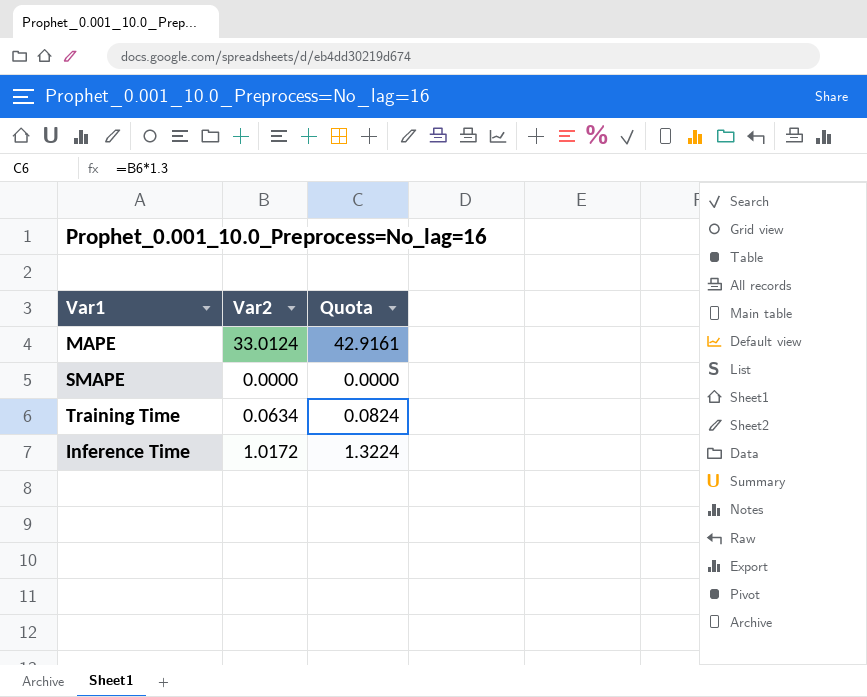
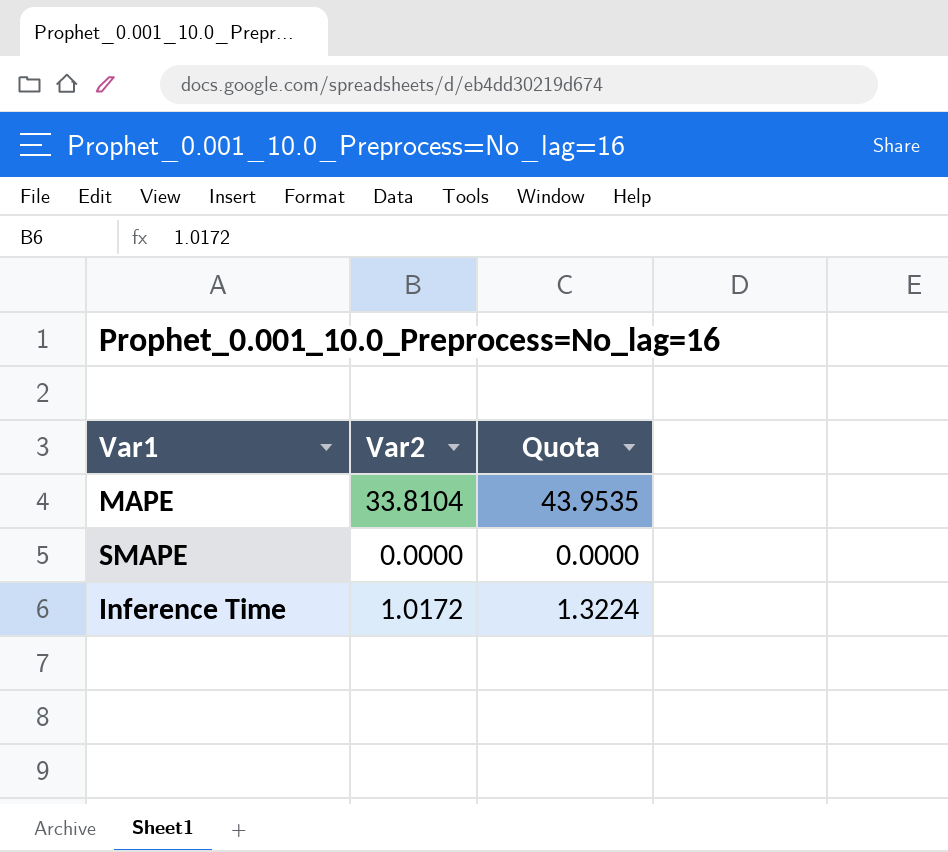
row Training Time: 0.0634 | 0.0824 -> none
MAPE | Var2: 33.0124 -> 33.8104
MAPE | Quota: 42.9161 -> 43.9535

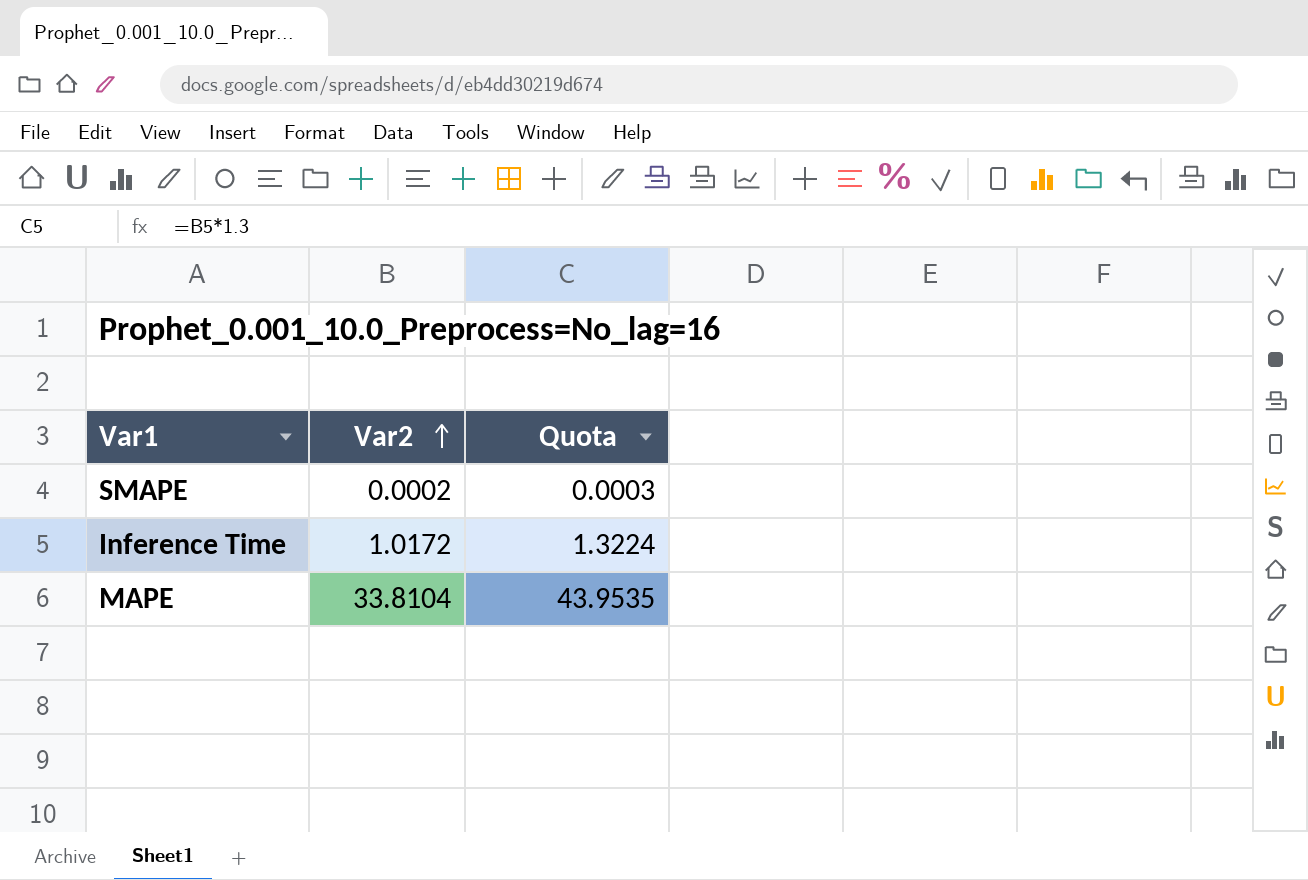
row order: none -> Var2 ascending
SMAPE | Var2: 0.0000 -> 0.0002
SMAPE | Quota: 0.0000 -> 0.0003

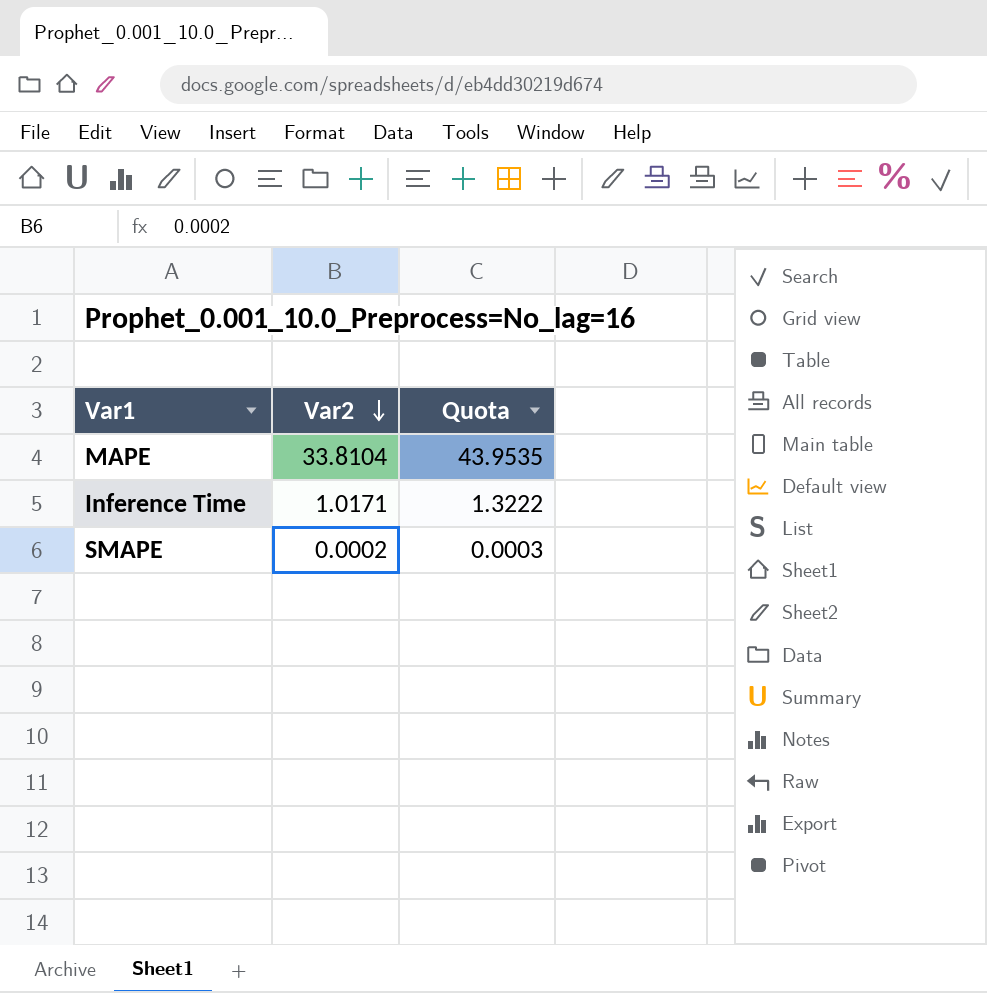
row order: Var2 ascending -> Var2 descending
Inference Time | Var2: 1.0172 -> 1.0171
Inference Time | Quota: 1.3224 -> 1.3222

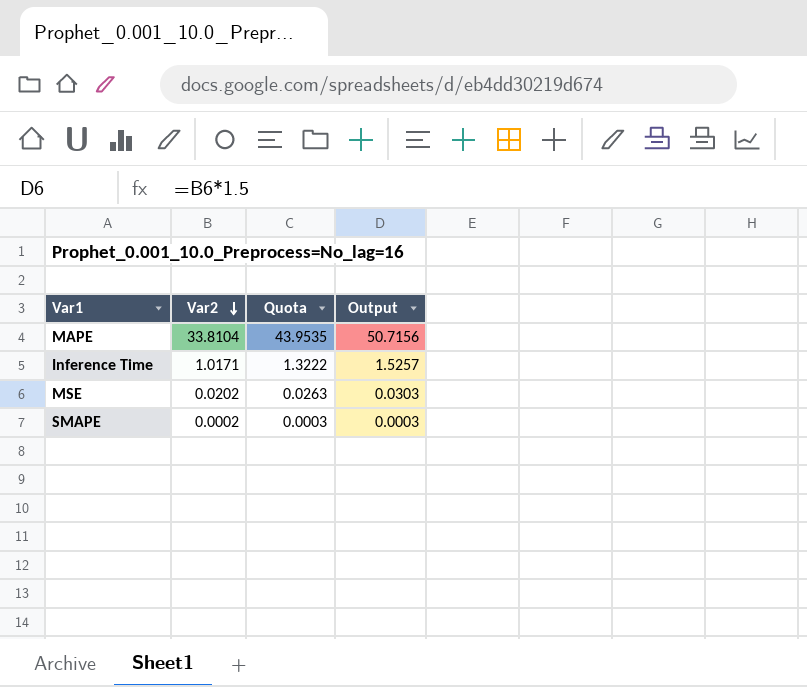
column Output | formula: none -> [Var2] * 1.5
row MSE: none -> 0.0202 | 0.0263 | 0.0303

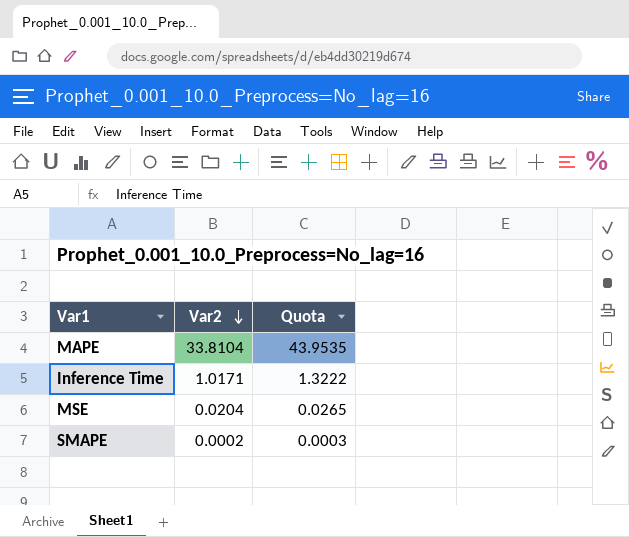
column Output | formula: [Var2] * 1.5 -> none
MSE | Var2: 0.0202 -> 0.0204
MSE | Quota: 0.0263 -> 0.0265

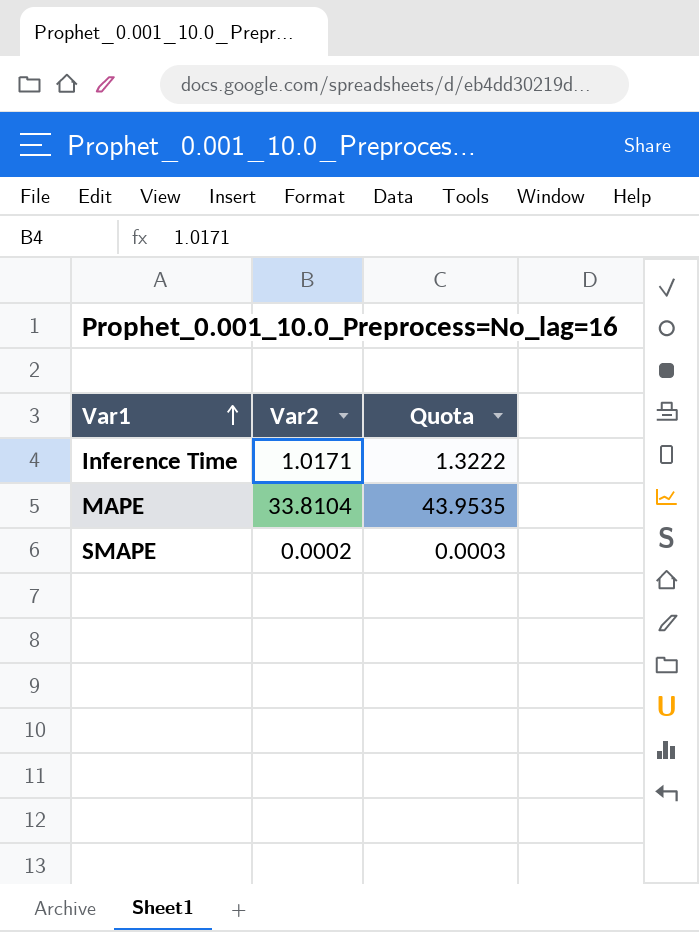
row order: Var2 descending -> Var1 ascending
row MSE: 0.0204 | 0.0265 -> none

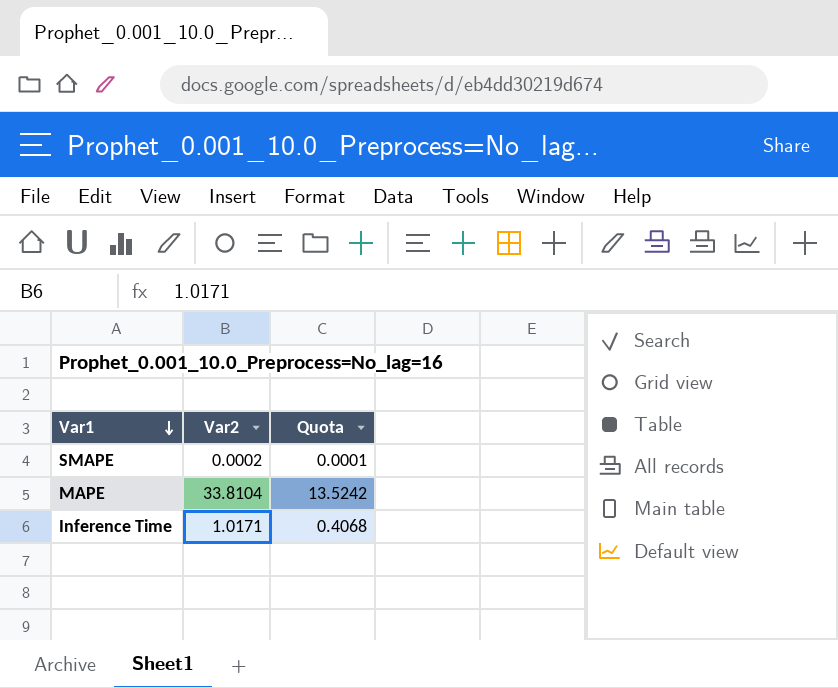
row order: Var1 ascending -> Var1 descending
column Quota | formula: [Var2] * 1.3 -> [Var2] * 0.4

